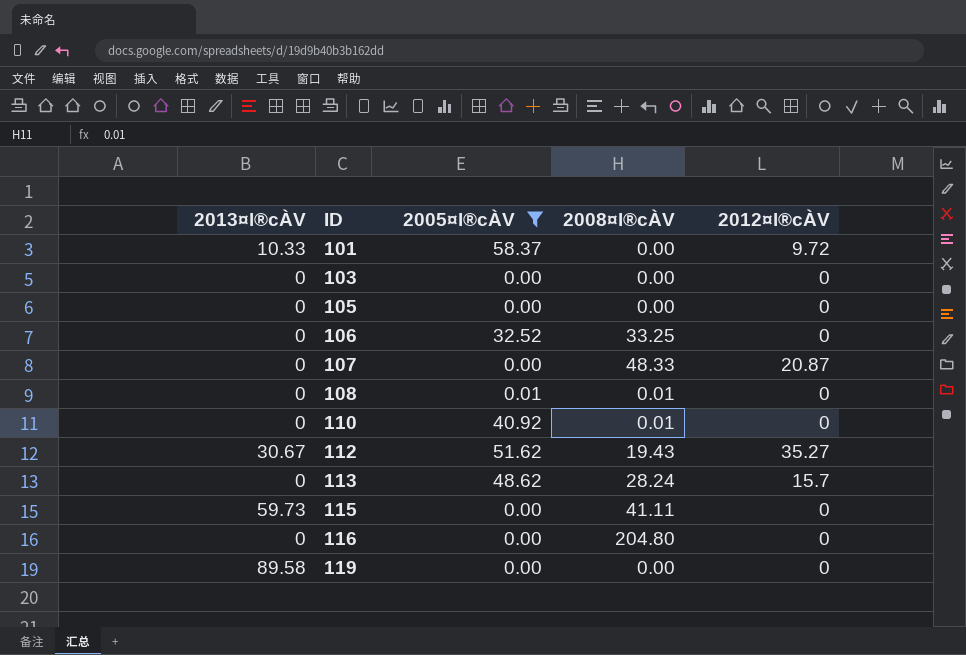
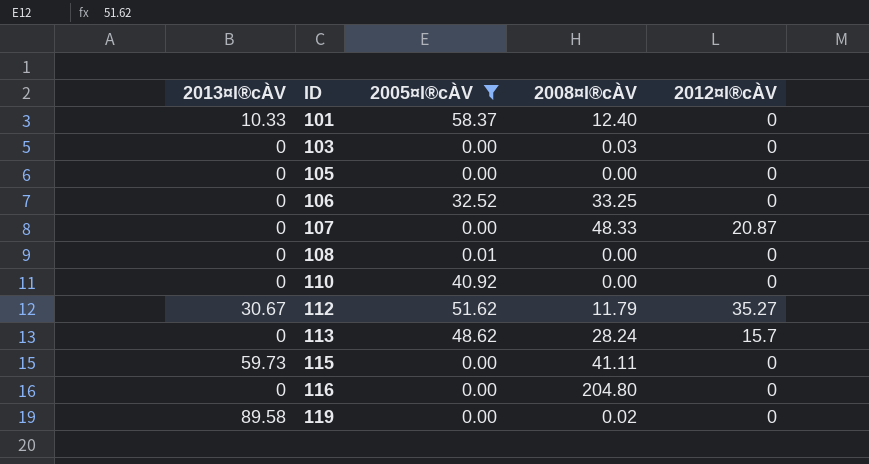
101 | 2008¤l®cÀV: 0.00 -> 12.40
101 | 2012¤l®cÀV: 9.72 -> 0
103 | 2008¤l®cÀV: 0.00 -> 0.03
108 | 2008¤l®cÀV: 0.01 -> 0.00
110 | 2008¤l®cÀV: 0.01 -> 0.00
112 | 2008¤l®cÀV: 19.43 -> 11.79
119 | 2008¤l®cÀV: 0.00 -> 0.02

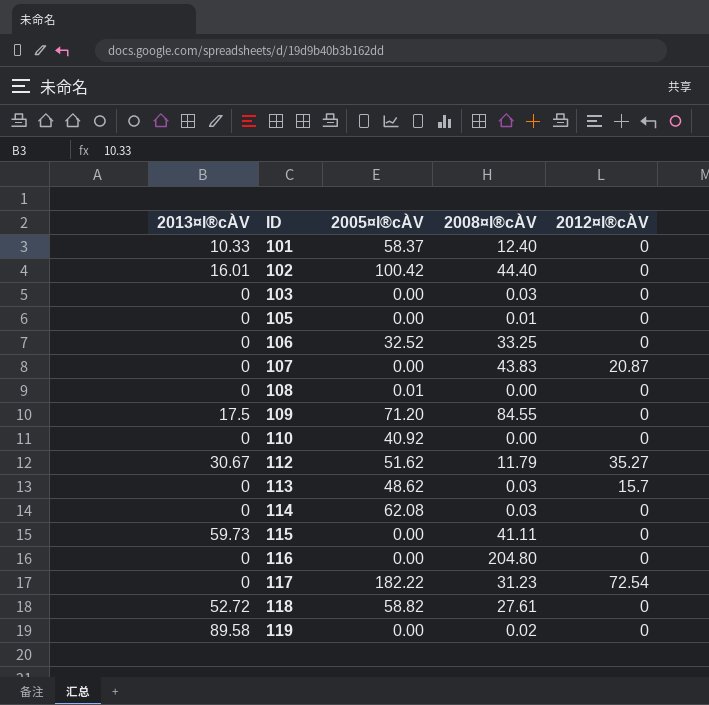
filter: 2005¤l®cÀV <= 58.37 -> none
105 | 2008¤l®cÀV: 0.00 -> 0.01
107 | 2008¤l®cÀV: 48.33 -> 43.83
113 | 2008¤l®cÀV: 28.24 -> 0.03

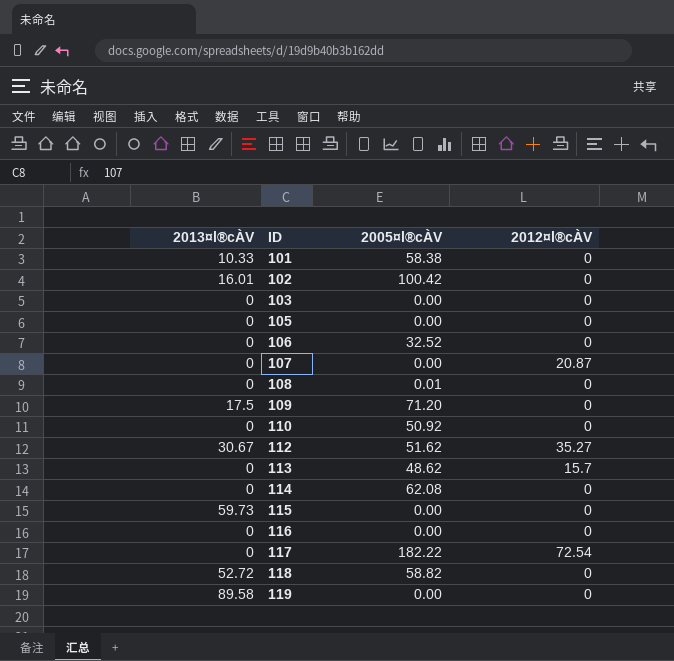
column 2008¤l®cÀV | position: 4 -> none
101 | 2005¤l®cÀV: 58.37 -> 58.38
110 | 2005¤l®cÀV: 40.92 -> 50.92

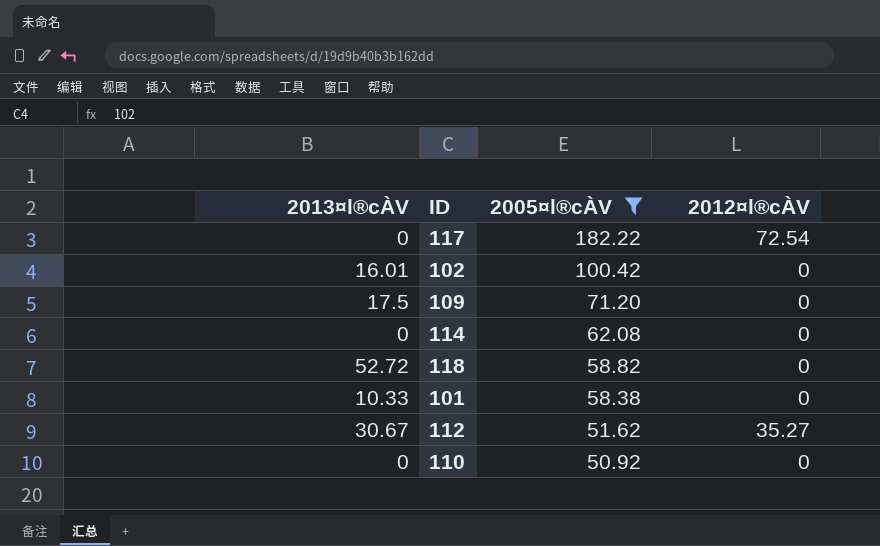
filter: none -> 2005¤l®cÀV >= 50.92
row order: ID ascending -> 2005¤l®cÀV descending

